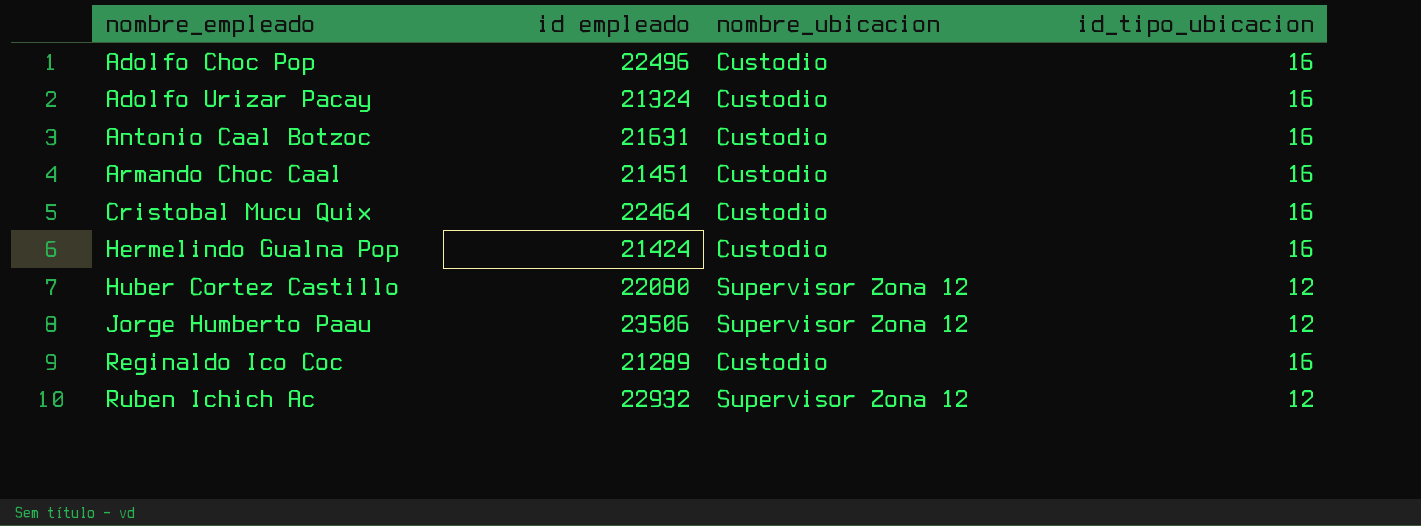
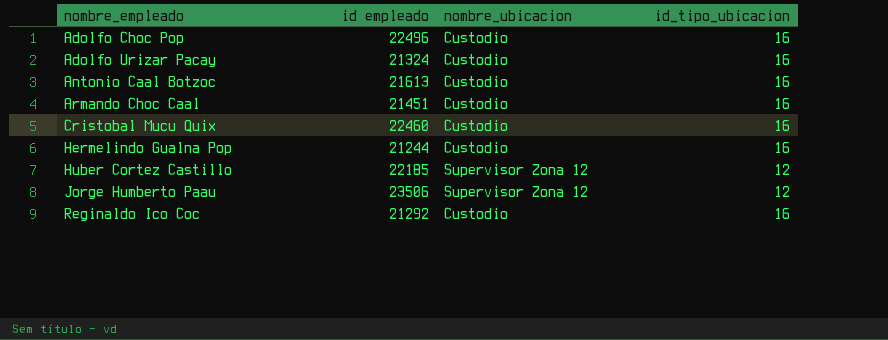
row Ruben Ichich Ac: 22932 | Supervisor Zona 12 | 12 -> none
Antonio Caal Botzoc | id empleado: 21631 -> 21613
Cristobal Mucu Quix | id empleado: 22464 -> 22460
Hermelindo Gualna Pop | id empleado: 21424 -> 21244
Huber Cortez Castillo | id empleado: 22080 -> 22185
Reginaldo Ico Coc | id empleado: 21289 -> 21292

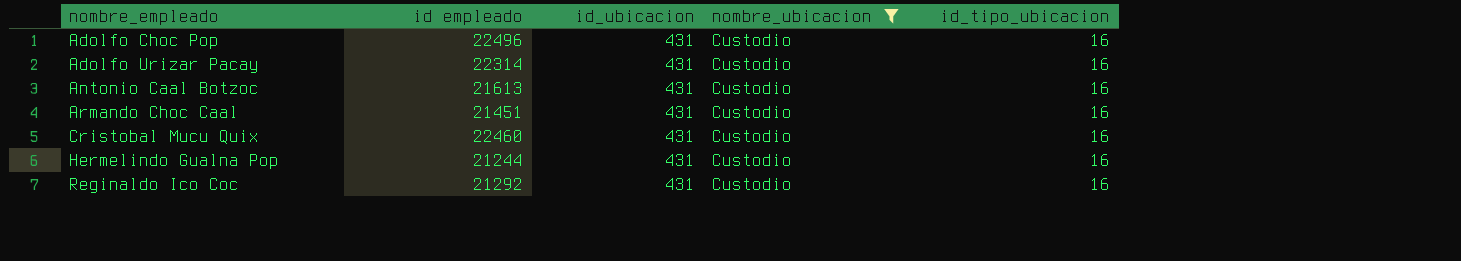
filter: none -> nombre_ubicacion = Custodio
column id_ubicacion | position: none -> 3
Adolfo Urizar Pacay | id empleado: 21324 -> 22314

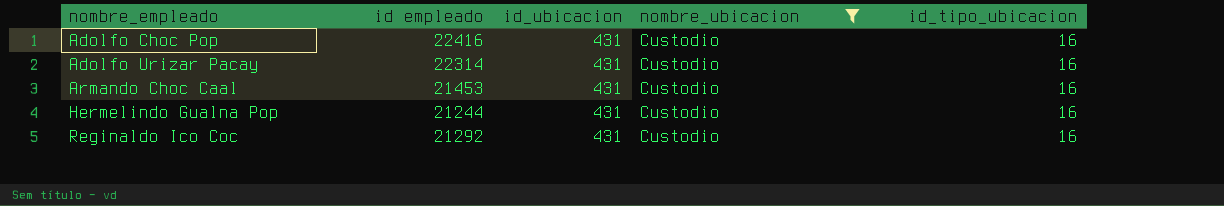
row Antonio Caal Botzoc: 21613 | 431 | Custodio | 16 -> none
row Cristobal Mucu Quix: 22460 | 431 | Custodio | 16 -> none
Adolfo Choc Pop | id empleado: 22496 -> 22416
Armando Choc Caal | id empleado: 21451 -> 21453

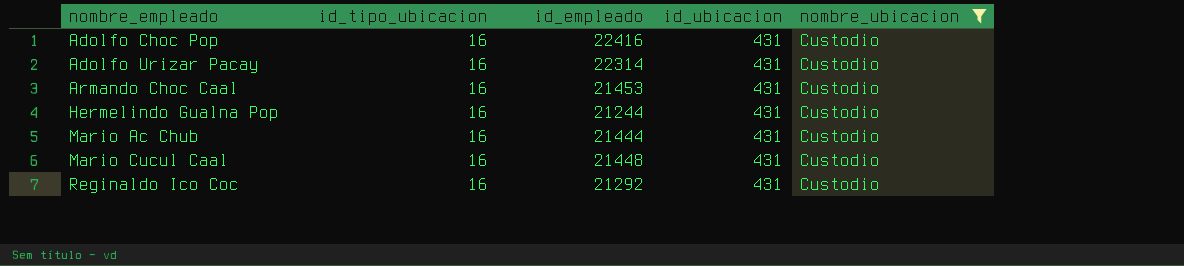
column id_tipo_ubicacion | position: 5 -> 2
column name: id empleado -> id_empleado
row Mario Ac Chub: none -> 16 | 21444 | 431 | Custodio
row Mario Cucul Caal: none -> 16 | 21448 | 431 | Custodio

